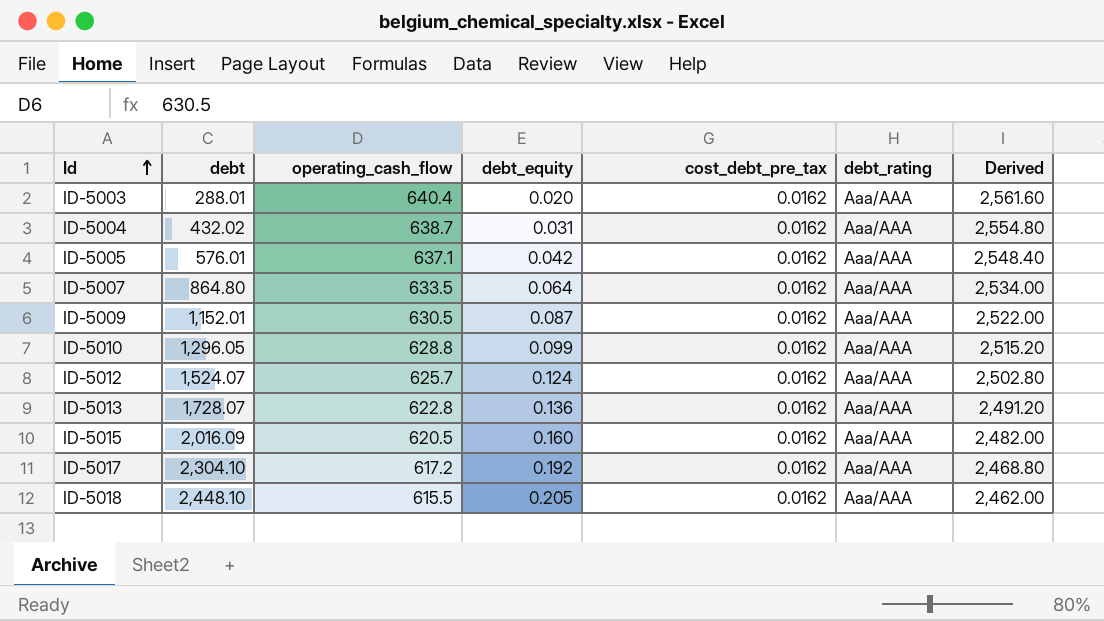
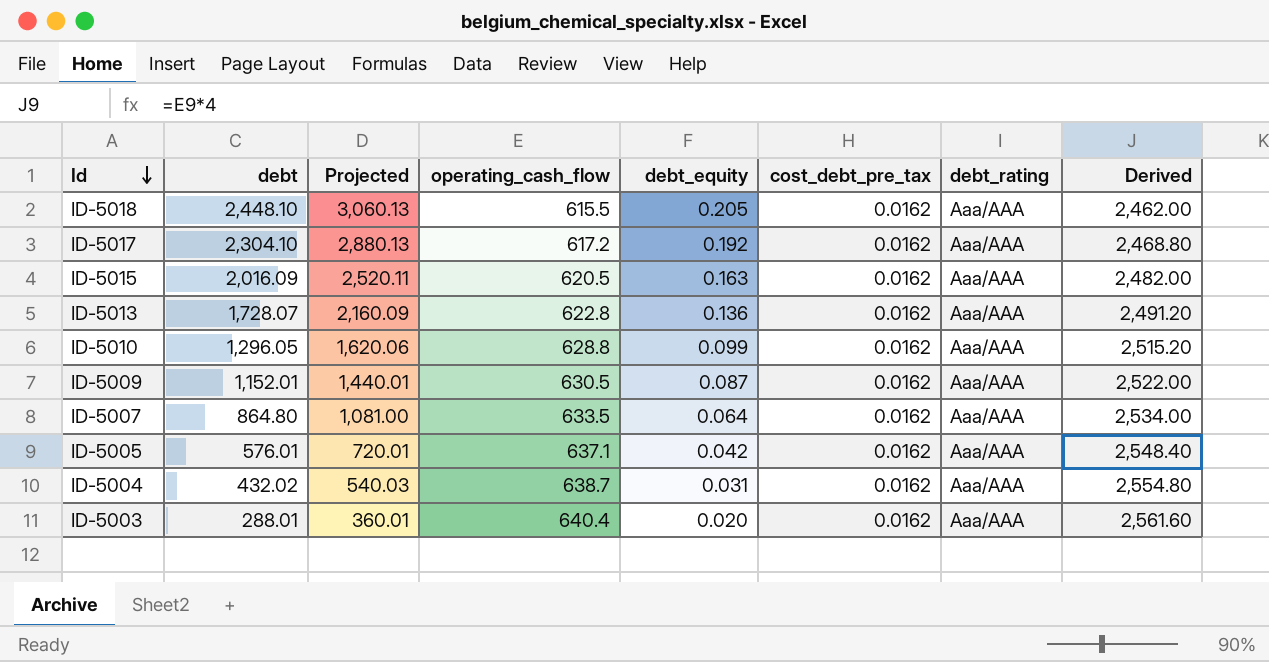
row order: Id ascending -> Id descending
column Projected | formula: none -> [debt] * 1.25
row ID-5012: 1,524.07 | 625.7 | 0.124 | 0.0162 | Aaa/AAA | 2,502.80 -> none
ID-5015 | debt_equity: 0.160 -> 0.163

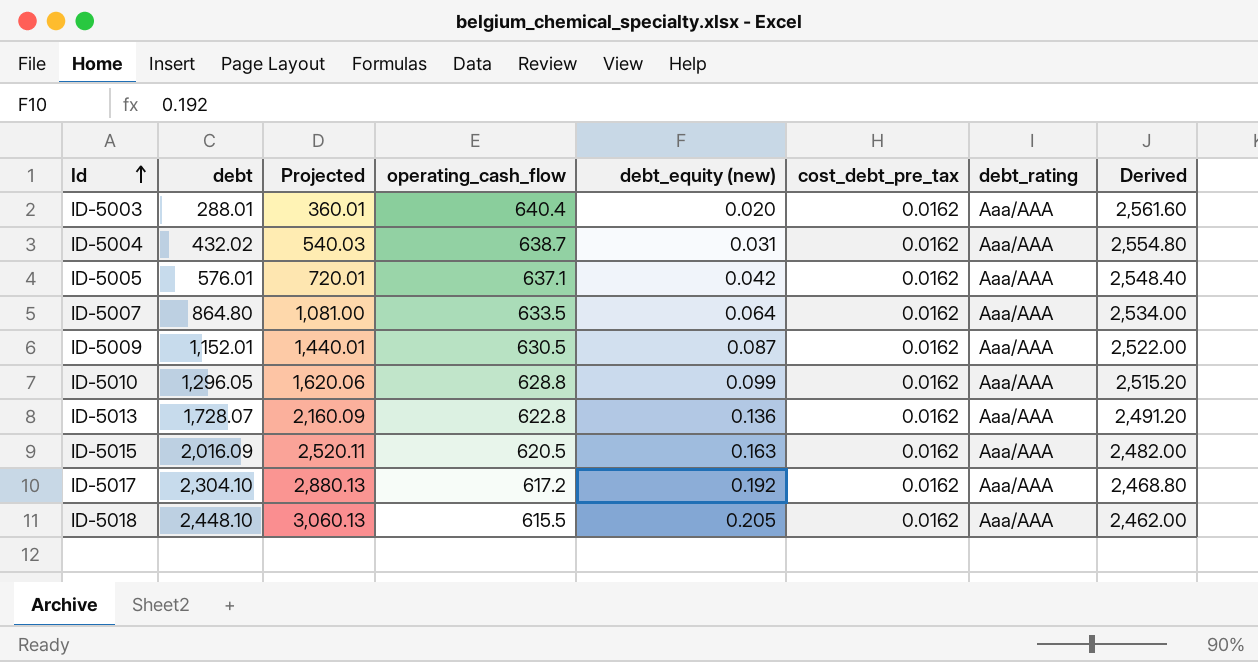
row order: Id descending -> Id ascending
column name: debt_equity -> debt_equity (new)

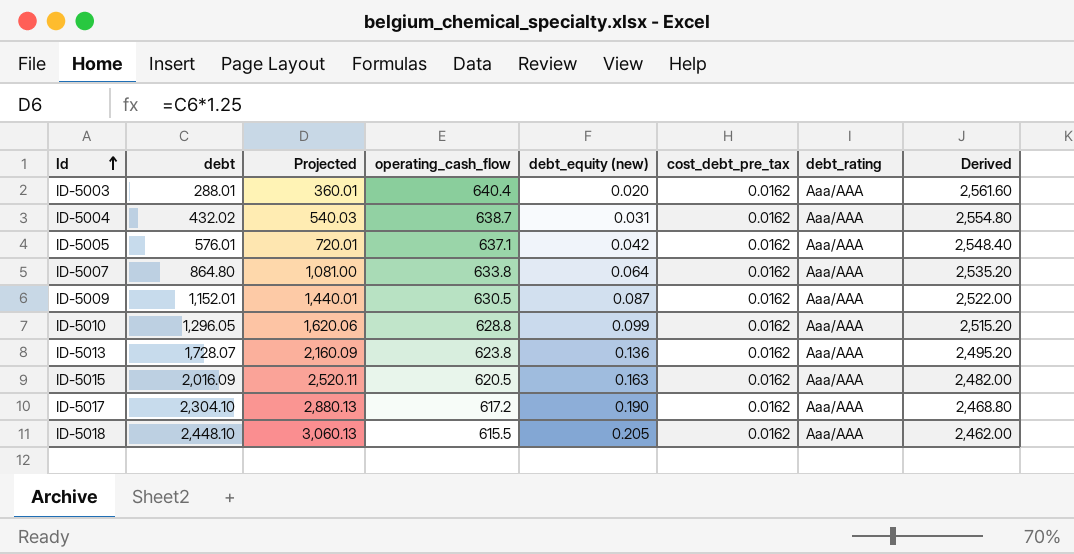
ID-5007 | operating_cash_flow: 633.5 -> 633.8
ID-5007 | Derived: 2,534.00 -> 2,535.20
ID-5013 | operating_cash_flow: 622.8 -> 623.8
ID-5013 | Derived: 2,491.20 -> 2,495.20
ID-5017 | debt_equity (new): 0.192 -> 0.190

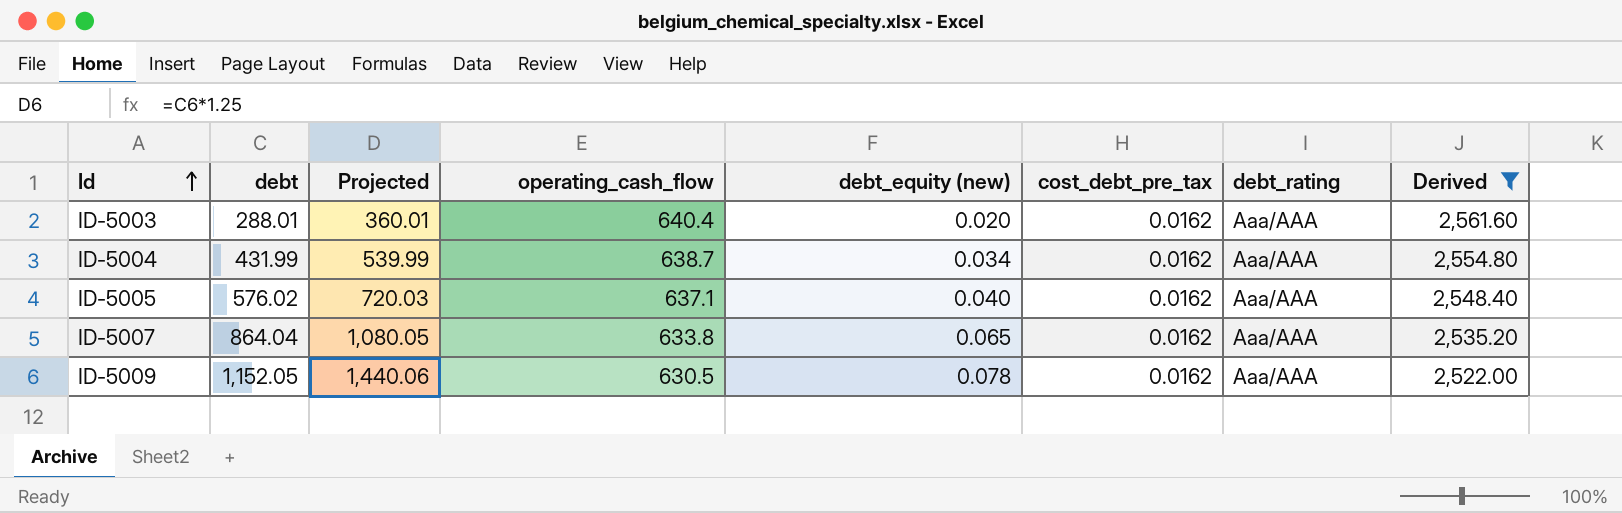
filter: none -> Derived >= 2,522.00
ID-5004 | debt: 432.02 -> 431.99
ID-5004 | Projected: 540.03 -> 539.99
ID-5004 | debt_equity (new): 0.031 -> 0.034
ID-5005 | debt: 576.01 -> 576.02
ID-5005 | Projected: 720.01 -> 720.03
ID-5005 | debt_equity (new): 0.042 -> 0.040
ID-5007 | debt: 864.80 -> 864.04
ID-5007 | Projected: 1,081.00 -> 1,080.05
ID-5007 | debt_equity (new): 0.064 -> 0.065
ID-5009 | debt: 1,152.01 -> 1,152.05
ID-5009 | Projected: 1,440.01 -> 1,440.06
ID-5009 | debt_equity (new): 0.087 -> 0.078

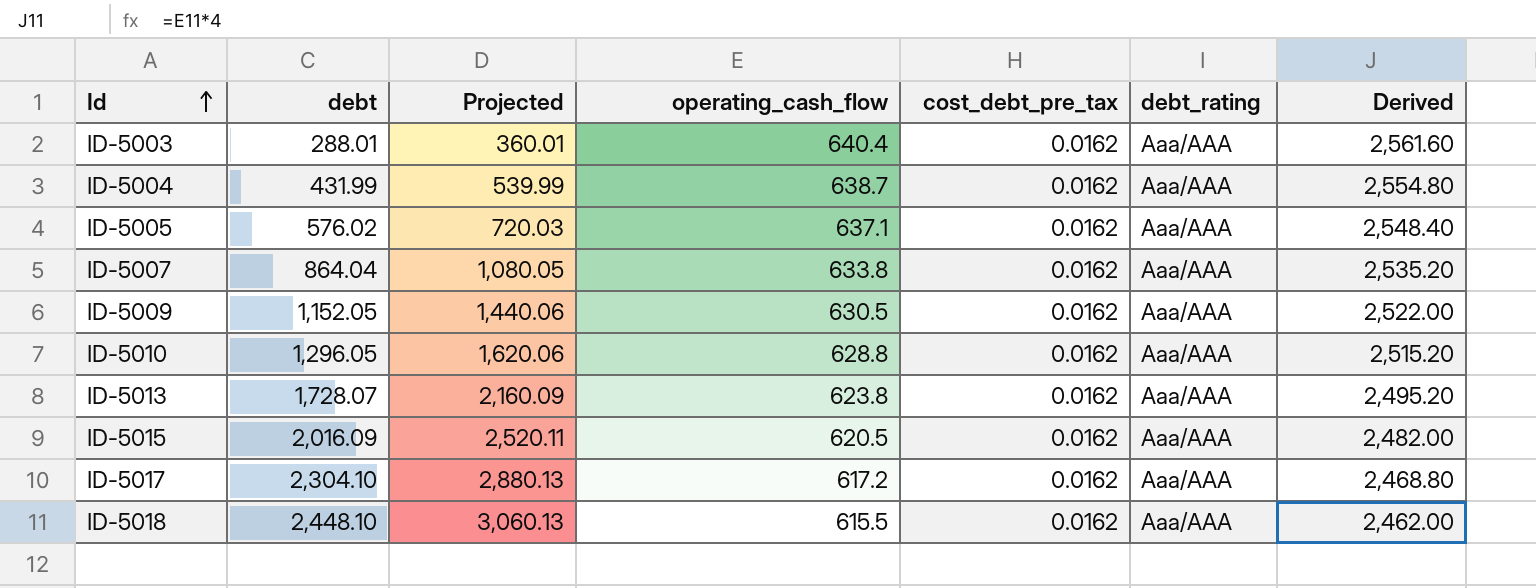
filter: Derived >= 2,522.00 -> none
column debt_equity (new) | position: 5 -> none

